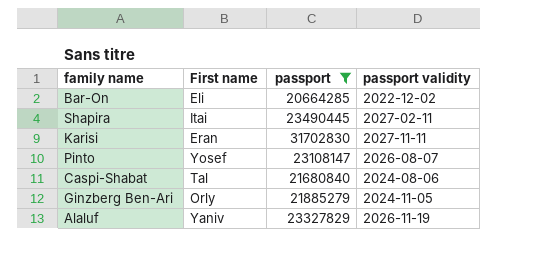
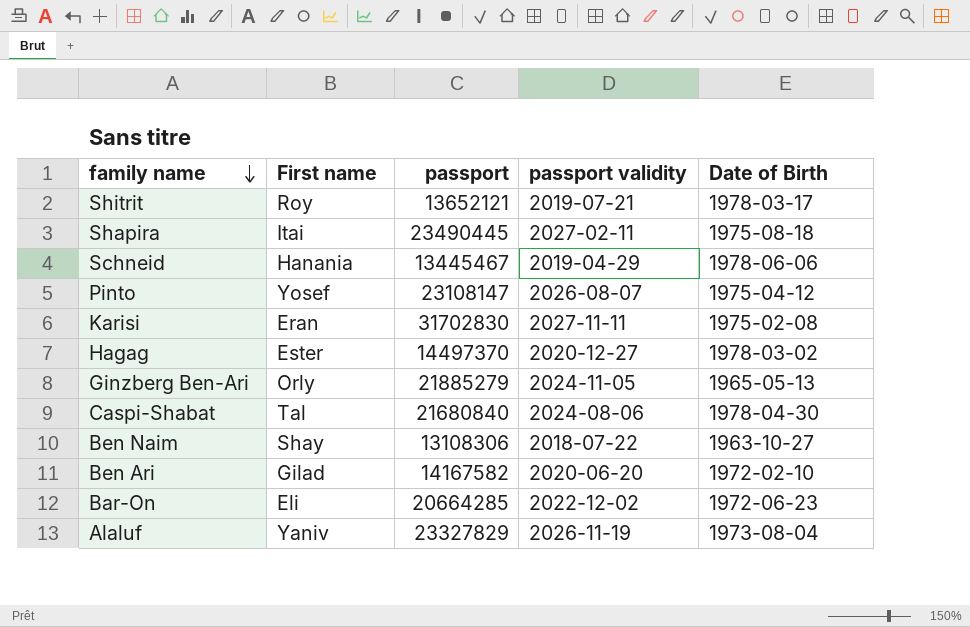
filter: passport >= 20664285 -> none
row order: none -> family name descending
column Date of Birth | position: none -> 5

